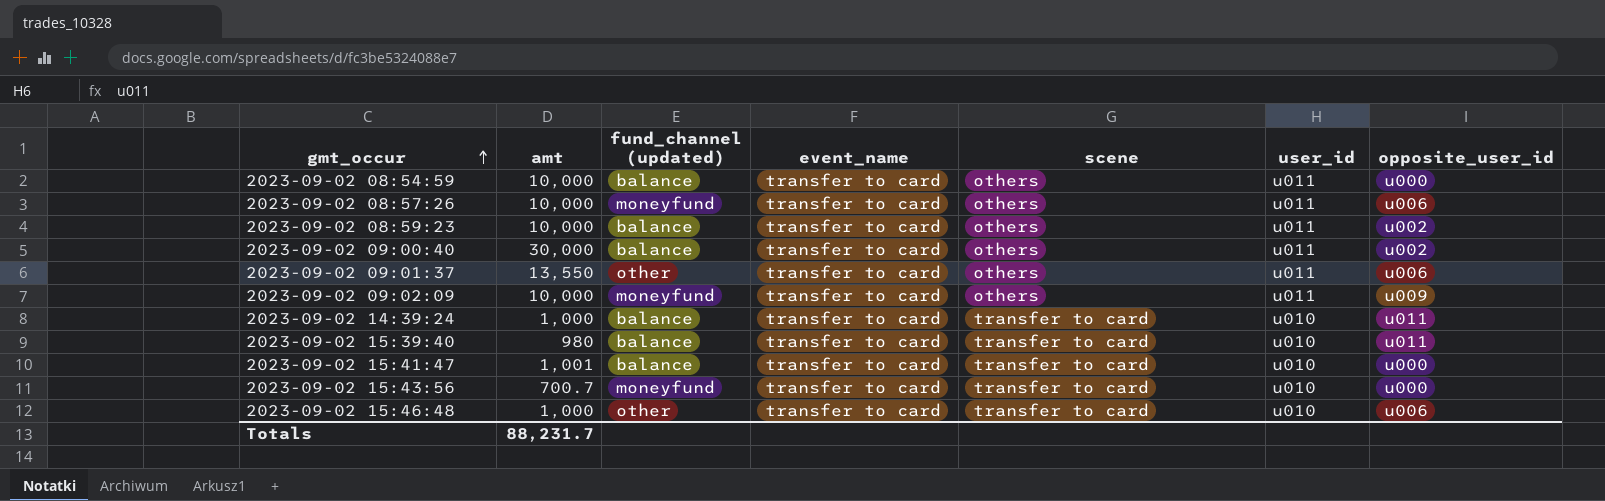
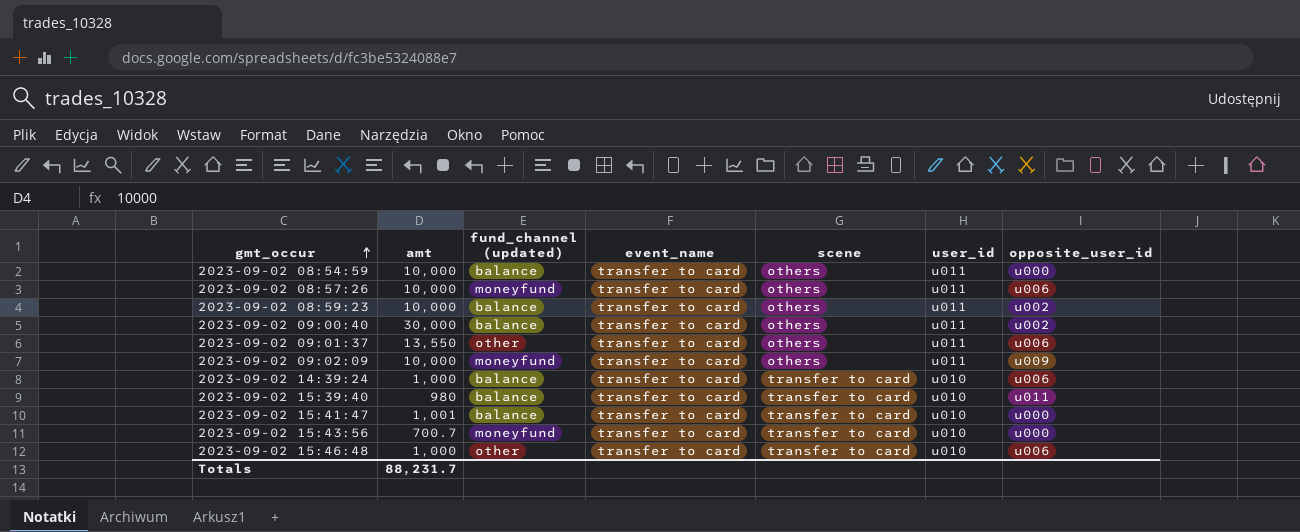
2023-09-02 14:39:24 | opposite_user_id: u011 -> u006

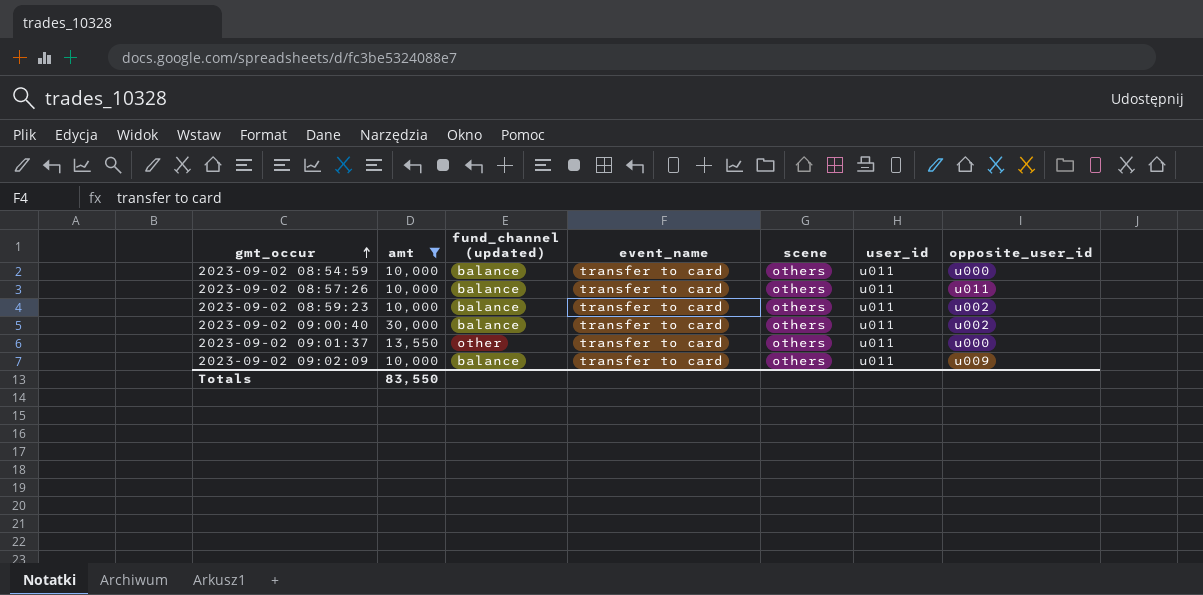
filter: none -> amt >= 10,000
2023-09-02 08:57:26 | fund_channel (updated): moneyfund -> balance
2023-09-02 08:57:26 | opposite_user_id: u006 -> u011
2023-09-02 09:01:37 | opposite_user_id: u006 -> u000
2023-09-02 09:02:09 | fund_channel (updated): moneyfund -> balance
Totals | amt: 88,231.7 -> 83,550

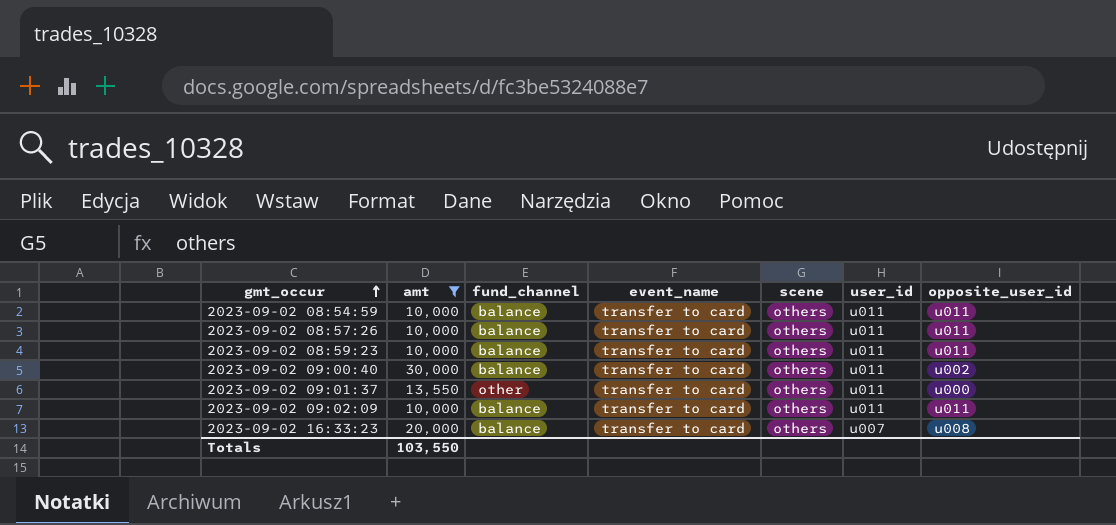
column name: fund_channel (updated) -> fund_channel
2023-09-02 08:54:59 | opposite_user_id: u000 -> u011
2023-09-02 08:59:23 | opposite_user_id: u002 -> u011
2023-09-02 09:02:09 | opposite_user_id: u009 -> u011
row 2023-09-02 16:33:23: none -> 20,000 | balance | transfer to card | others | u007 | u008
Totals | amt: 83,550 -> 103,550

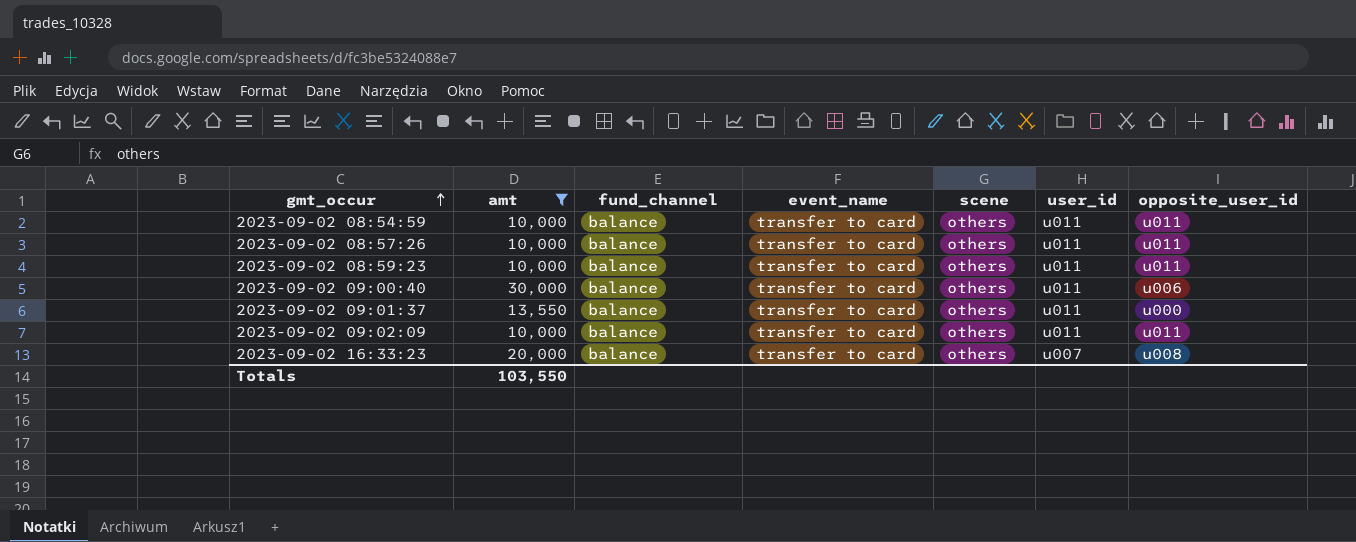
2023-09-02 09:00:40 | opposite_user_id: u002 -> u006
2023-09-02 09:01:37 | fund_channel: other -> balance

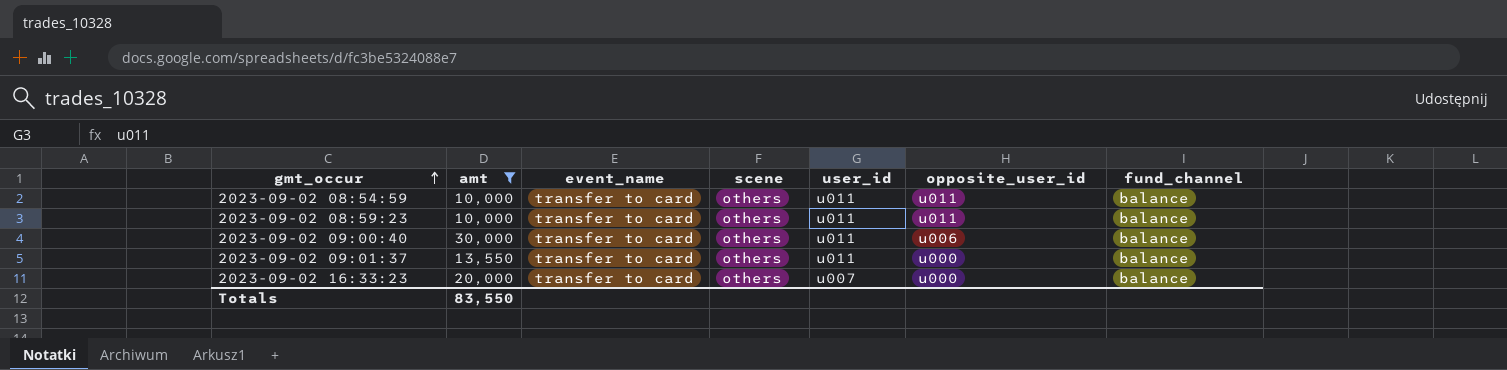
column fund_channel | position: 3 -> 7
row 2023-09-02 08:57:26: 10,000 | balance | transfer to card | others | u011 | u011 -> none
row 2023-09-02 09:02:09: 10,000 | balance | transfer to card | others | u011 | u011 -> none
2023-09-02 16:33:23 | opposite_user_id: u008 -> u000
Totals | amt: 103,550 -> 83,550

